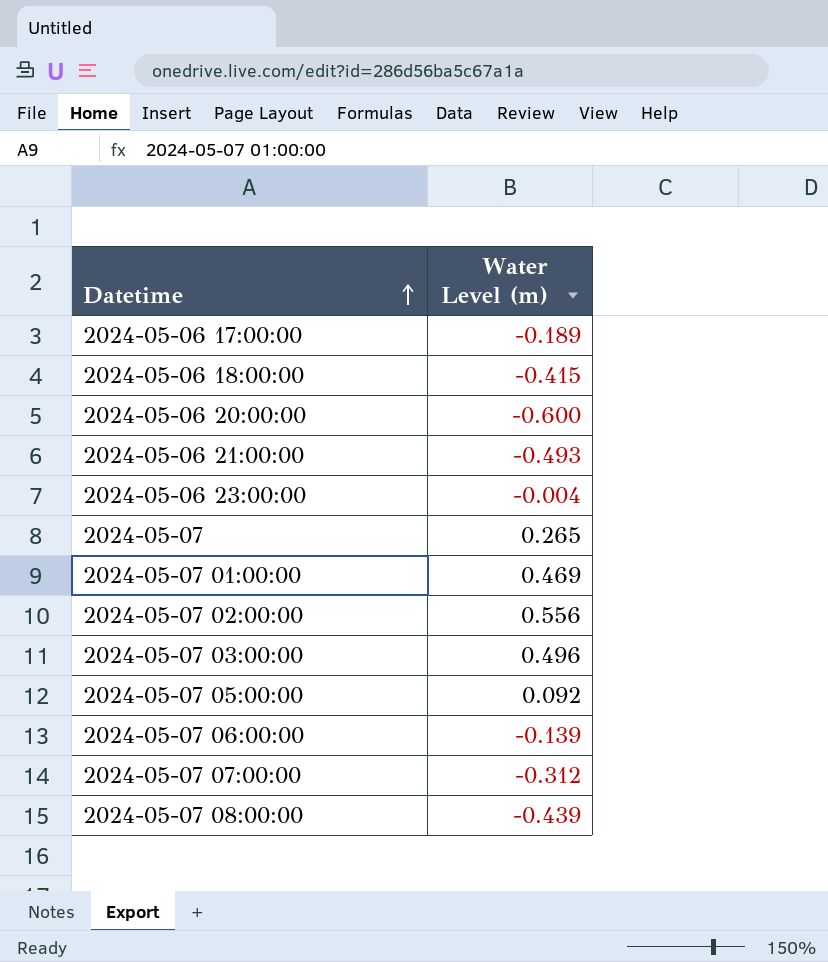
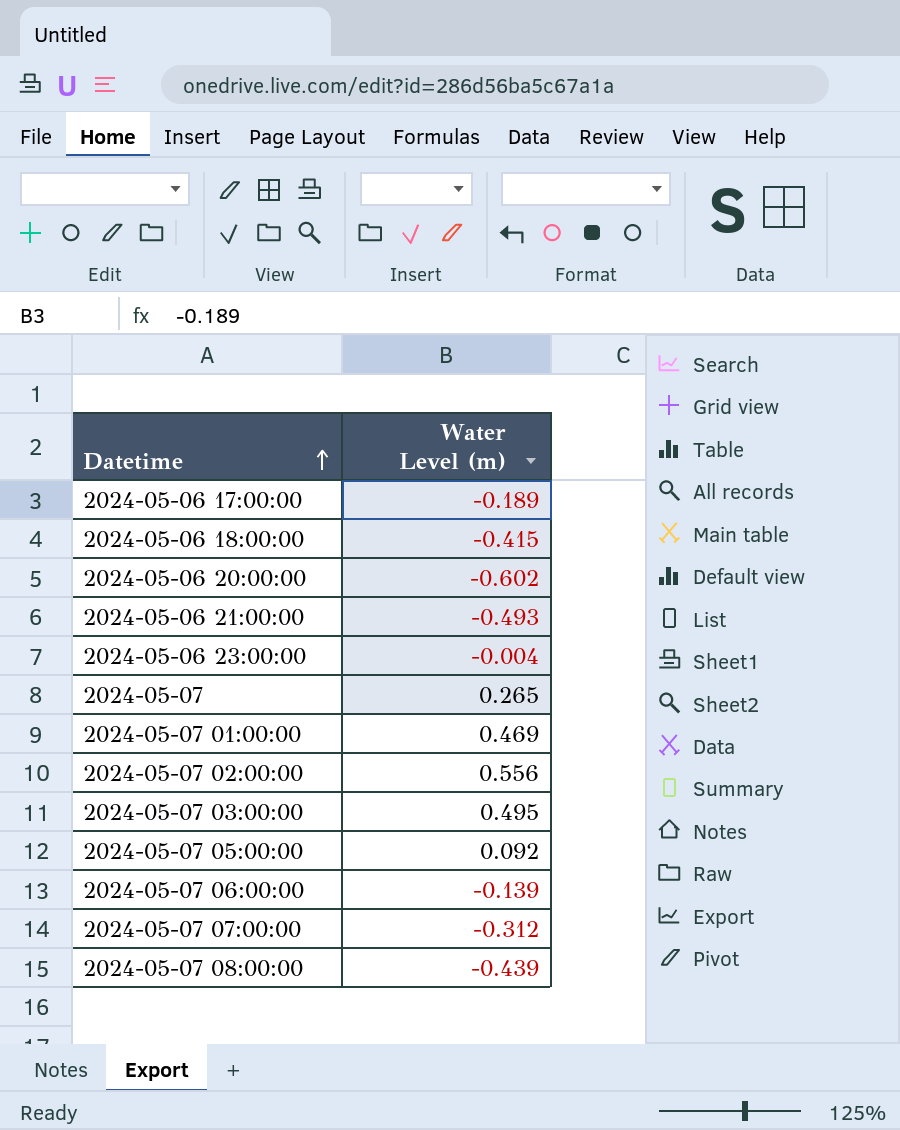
2024-05-06 20:00:00 | Water Level (m): -0.600 -> -0.602
2024-05-07 03:00:00 | Water Level (m): 0.496 -> 0.495

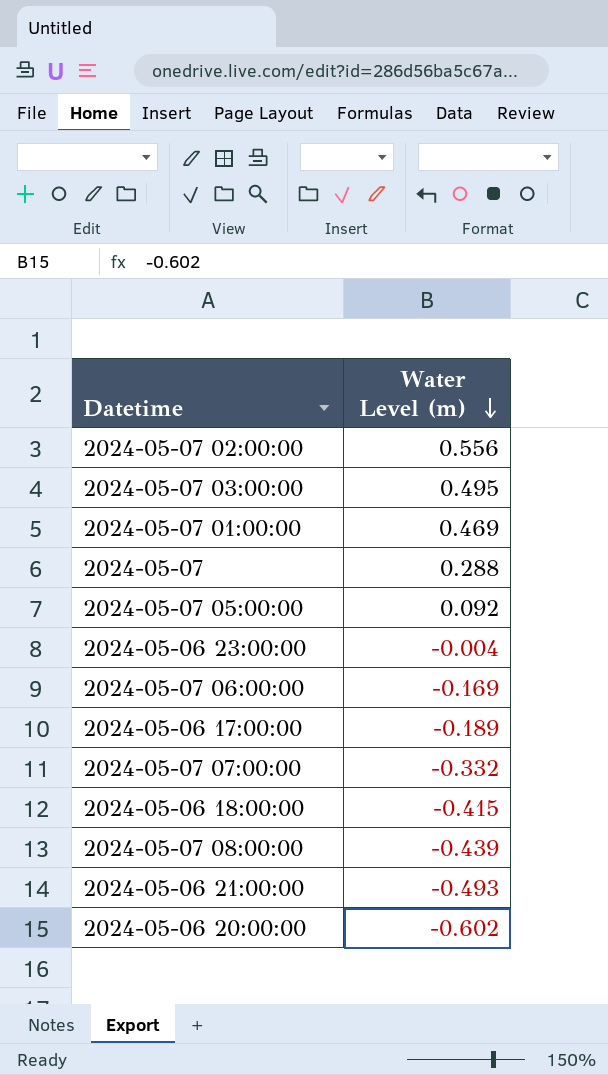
row order: Datetime ascending -> Water Level (m) descending
2024-05-07 | Water Level (m): 0.265 -> 0.288
2024-05-07 06:00:00 | Water Level (m): -0.139 -> -0.169
2024-05-07 07:00:00 | Water Level (m): -0.312 -> -0.332

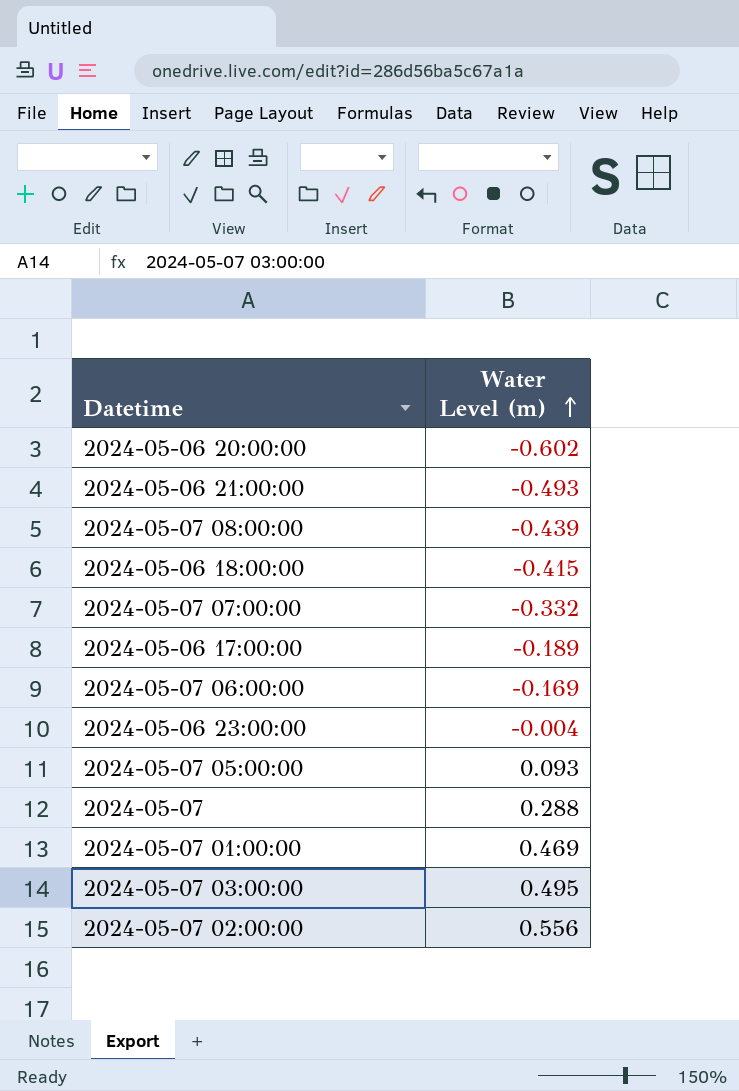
row order: Water Level (m) descending -> Water Level (m) ascending
2024-05-07 05:00:00 | Water Level (m): 0.092 -> 0.093

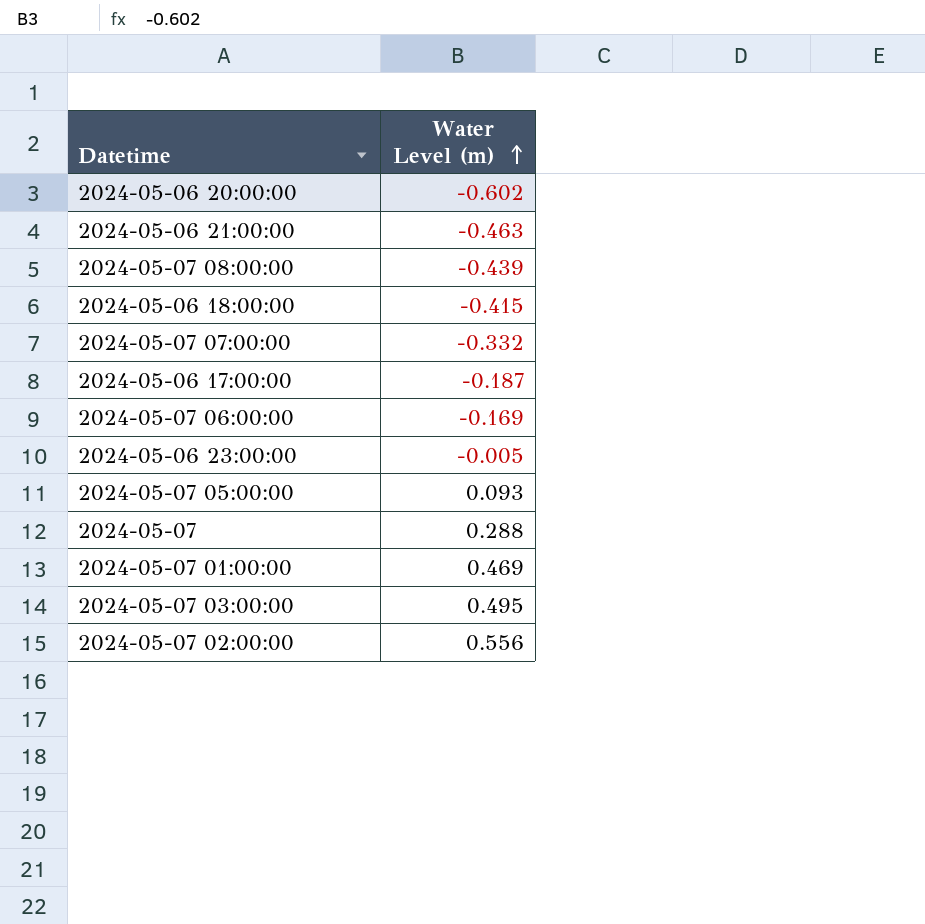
2024-05-06 21:00:00 | Water Level (m): -0.493 -> -0.463
2024-05-06 17:00:00 | Water Level (m): -0.189 -> -0.187
2024-05-06 23:00:00 | Water Level (m): -0.004 -> -0.005

